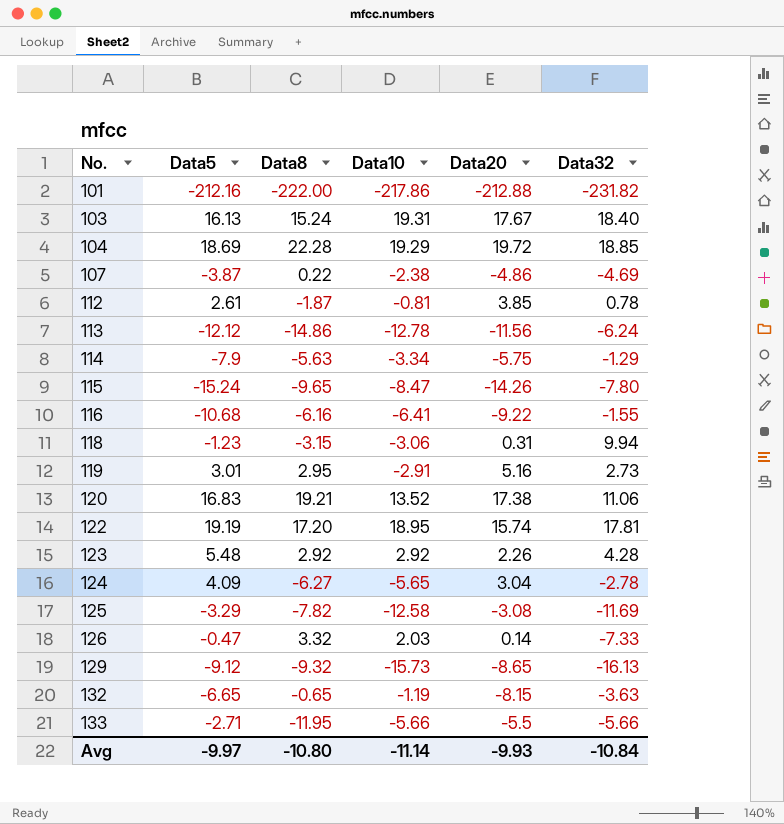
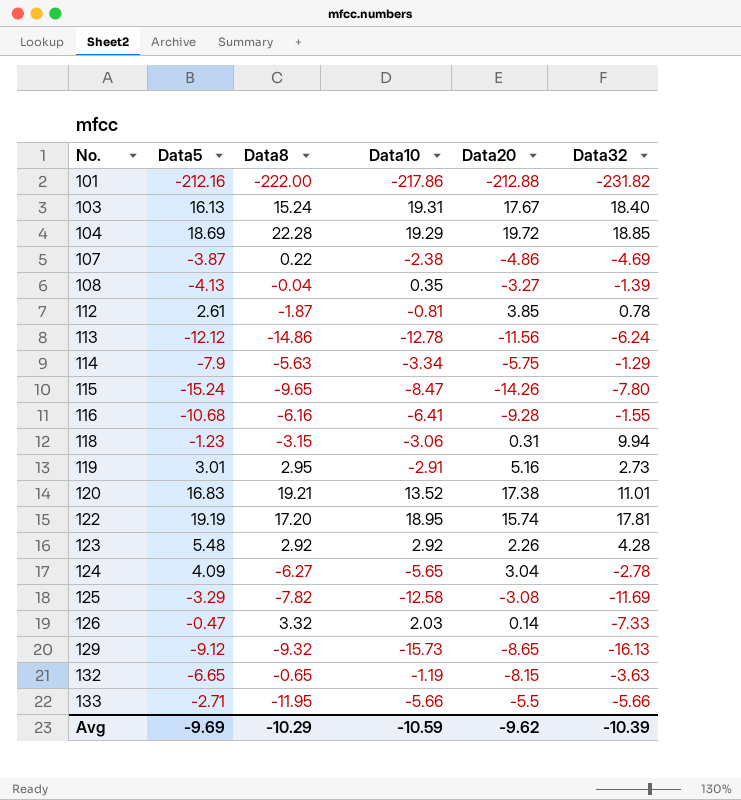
row 108: none -> -4.13 | -0.04 | 0.35 | -3.27 | -1.39
116 | Data20: -9.22 -> -9.28
120 | Data32: 11.06 -> 11.01
Avg | Data5: -9.97 -> -9.69
Avg | Data8: -10.80 -> -10.29
Avg | Data10: -11.14 -> -10.59
Avg | Data20: -9.93 -> -9.62
Avg | Data32: -10.84 -> -10.39

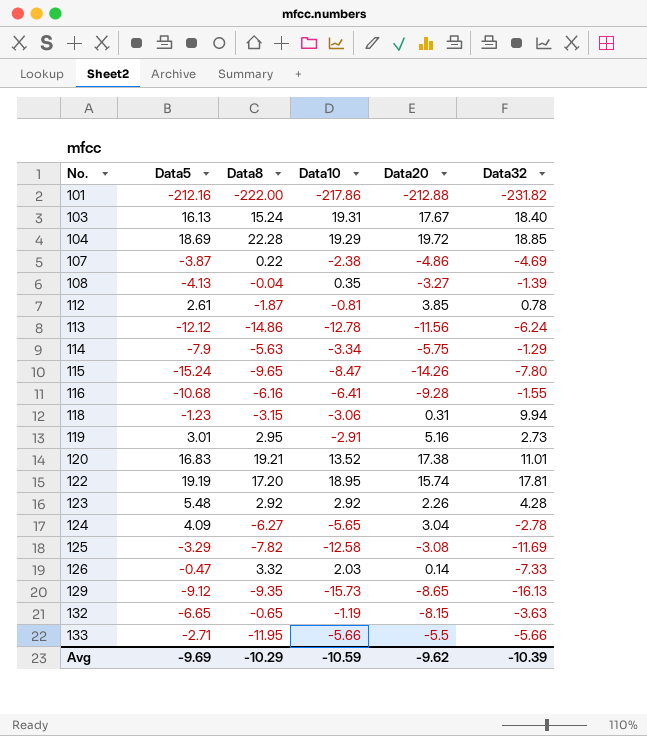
129 | Data8: -9.32 -> -9.35

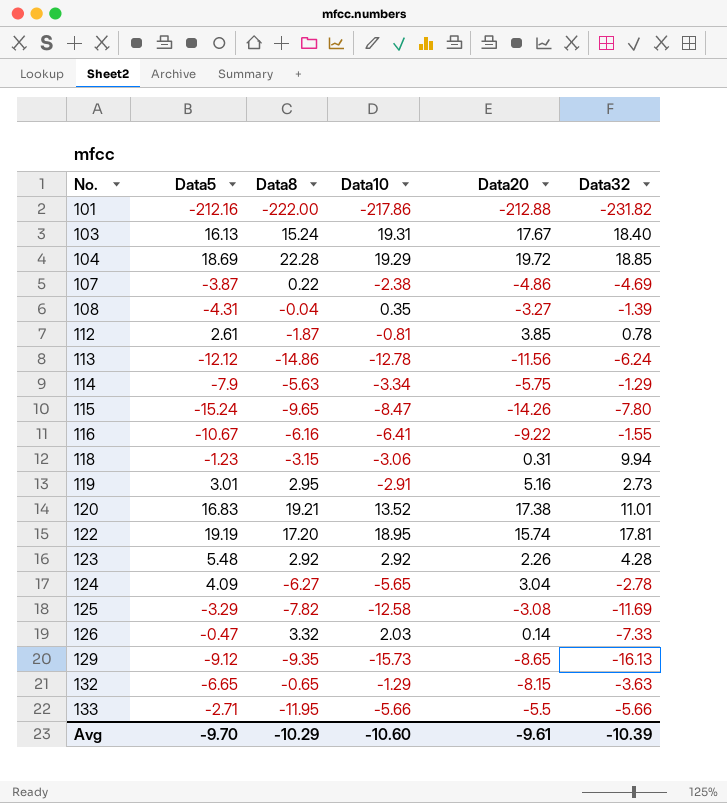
108 | Data5: -4.13 -> -4.31
116 | Data5: -10.68 -> -10.67
116 | Data20: -9.28 -> -9.22
132 | Data10: -1.19 -> -1.29
Avg | Data5: -9.69 -> -9.70
Avg | Data10: -10.59 -> -10.60
Avg | Data20: -9.62 -> -9.61

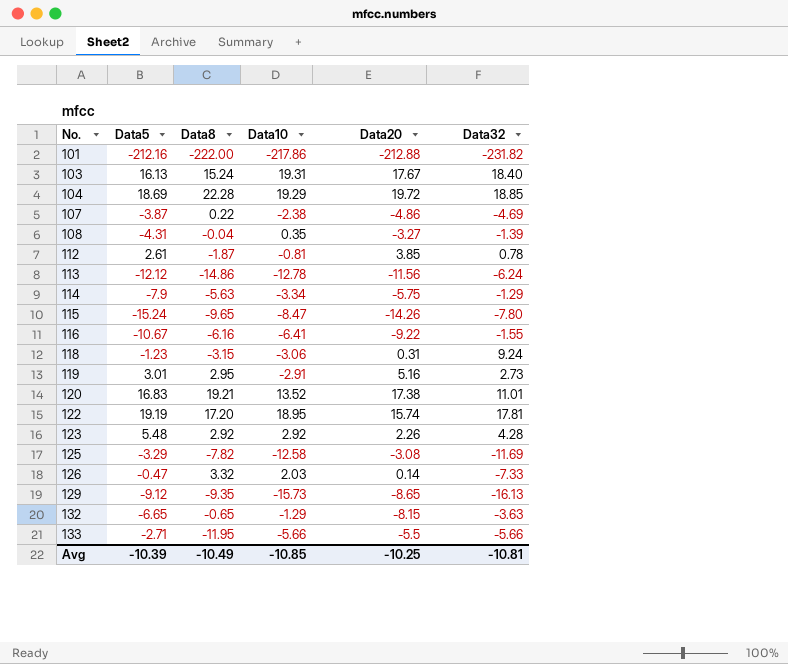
row 124: 4.09 | -6.27 | -5.65 | 3.04 | -2.78 -> none
118 | Data32: 9.94 -> 9.24
Avg | Data5: -9.70 -> -10.39
Avg | Data8: -10.29 -> -10.49
Avg | Data10: -10.60 -> -10.85
Avg | Data20: -9.61 -> -10.25
Avg | Data32: -10.39 -> -10.81

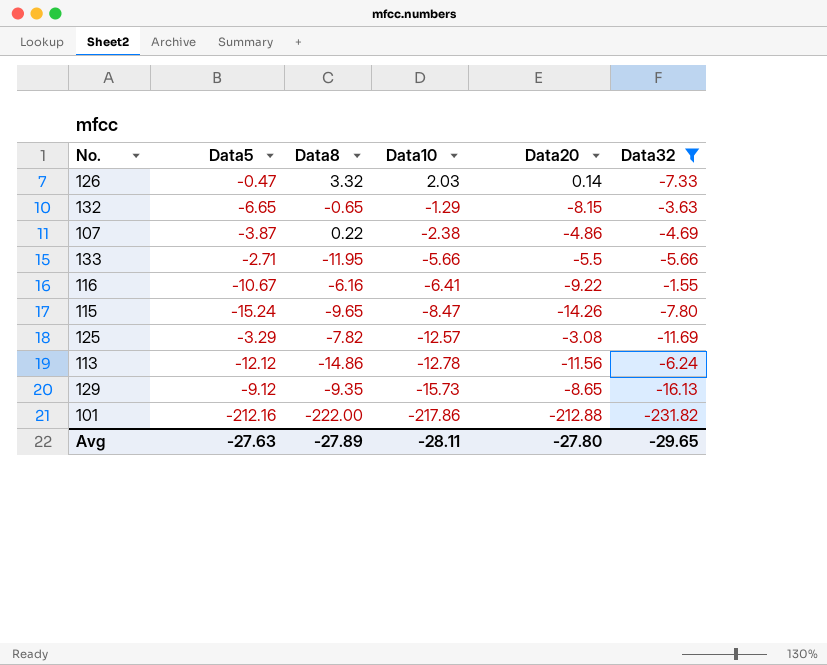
filter: none -> Data32 <= -1.55
row order: No. ascending -> Data10 descending
125 | Data10: -12.58 -> -12.57
Avg | Data5: -10.39 -> -27.63
Avg | Data8: -10.49 -> -27.89
Avg | Data10: -10.85 -> -28.11
Avg | Data20: -10.25 -> -27.80
Avg | Data32: -10.81 -> -29.65

